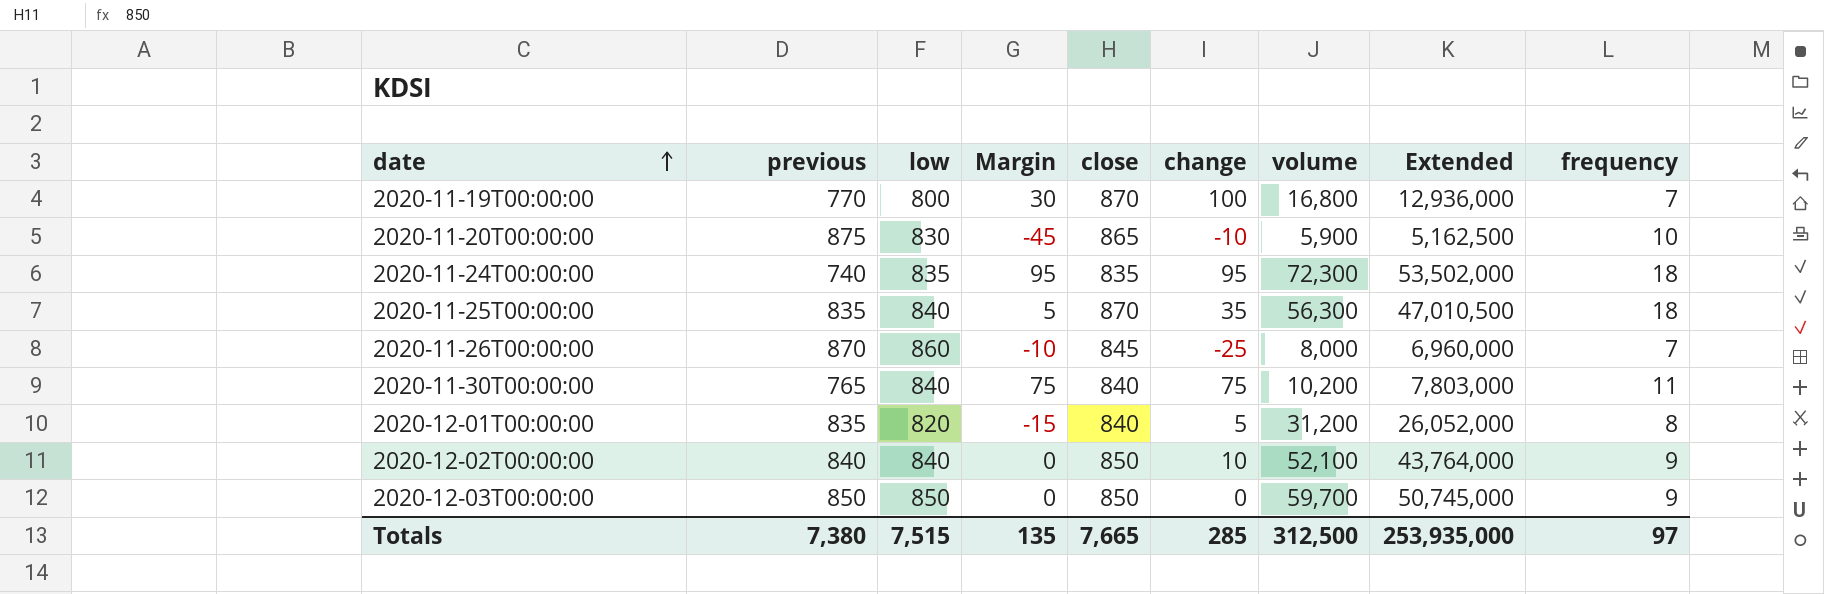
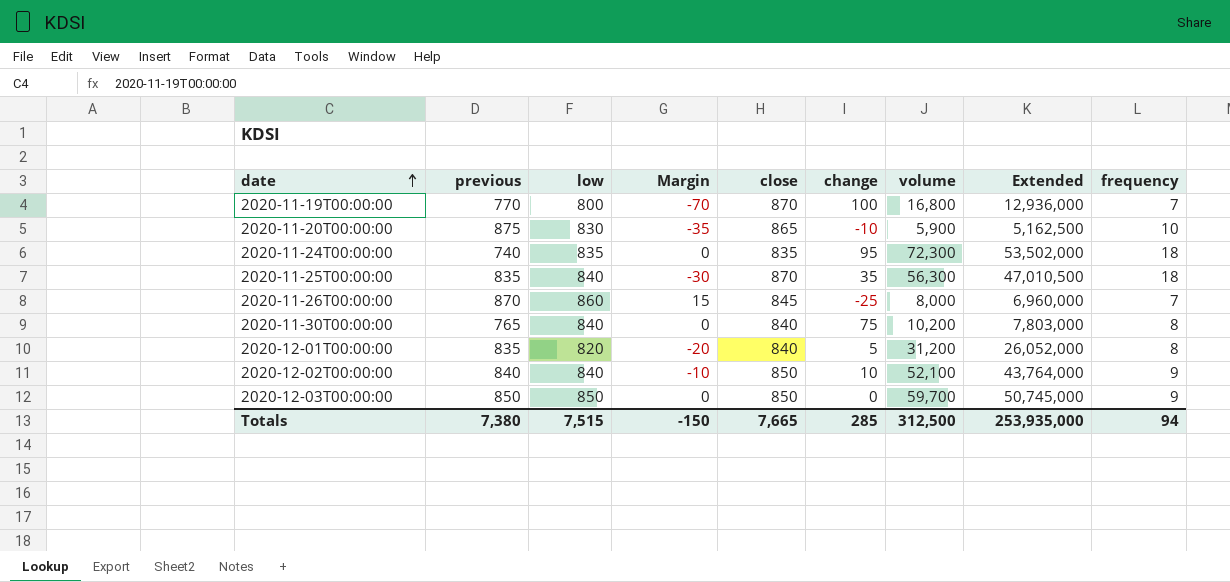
column Margin | formula: [low] - [previous] -> [low] - [close]
2020-11-30T00:00:00 | frequency: 11 -> 8
Totals | Margin: 135 -> -150
Totals | frequency: 97 -> 94

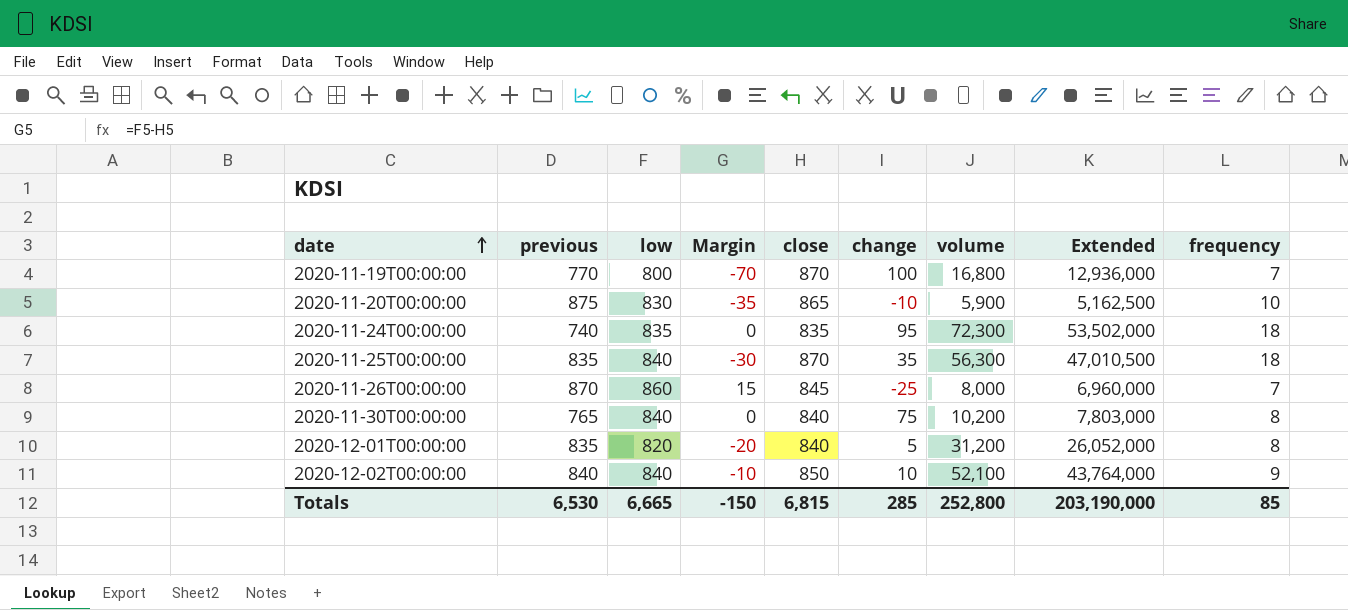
row 2020-12-03T00:00:00: 850 | 850 | 0 | 850 | 0 | 59,700 | 50,745,000 | 9 -> none
Totals | previous: 7,380 -> 6,530
Totals | low: 7,515 -> 6,665
Totals | close: 7,665 -> 6,815
Totals | volume: 312,500 -> 252,800
Totals | Extended: 253,935,000 -> 203,190,000
Totals | frequency: 94 -> 85

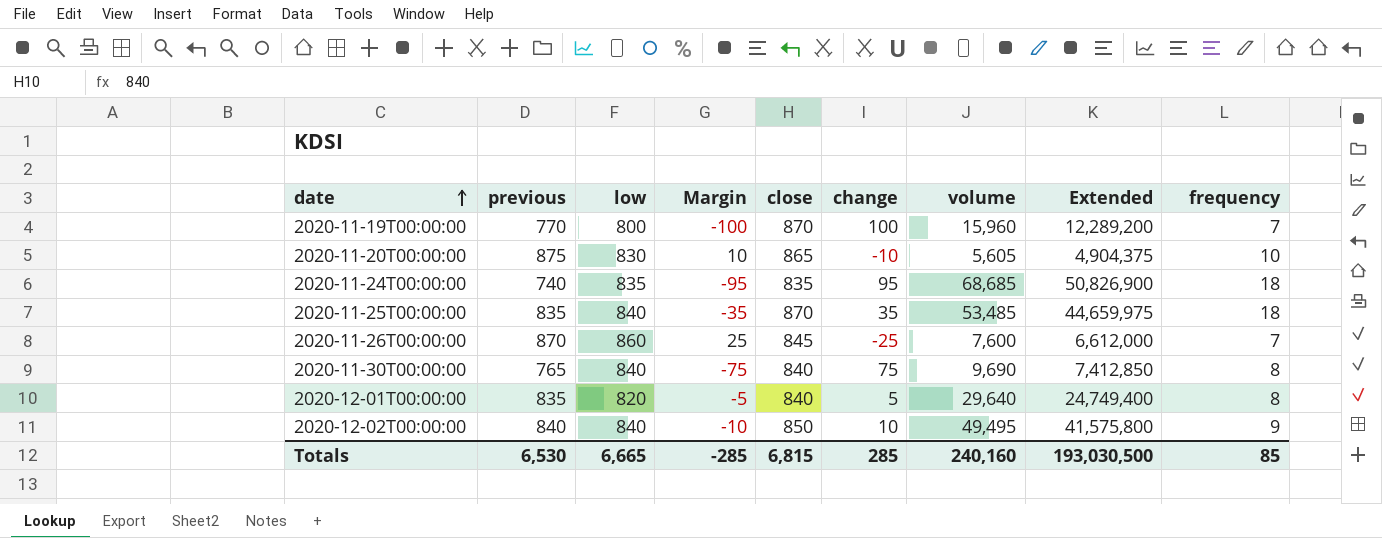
column Margin | formula: [low] - [close] -> [previous] - [close]
2020-11-19T00:00:00 | volume: 16,800 -> 15,960
2020-11-19T00:00:00 | Extended: 12,936,000 -> 12,289,200
2020-11-20T00:00:00 | volume: 5,900 -> 5,605
2020-11-20T00:00:00 | Extended: 5,162,500 -> 4,904,375
2020-11-24T00:00:00 | volume: 72,300 -> 68,685
2020-11-24T00:00:00 | Extended: 53,502,000 -> 50,826,900
2020-11-25T00:00:00 | volume: 56,300 -> 53,485
2020-11-25T00:00:00 | Extended: 47,010,500 -> 44,659,975
2020-11-26T00:00:00 | volume: 8,000 -> 7,600
2020-11-26T00:00:00 | Extended: 6,960,000 -> 6,612,000
2020-11-30T00:00:00 | volume: 10,200 -> 9,690
2020-11-30T00:00:00 | Extended: 7,803,000 -> 7,412,850
2020-12-01T00:00:00 | volume: 31,200 -> 29,640
2020-12-01T00:00:00 | Extended: 26,052,000 -> 24,749,400
2020-12-02T00:00:00 | volume: 52,100 -> 49,495
2020-12-02T00:00:00 | Extended: 43,764,000 -> 41,575,800
Totals | Margin: -150 -> -285
Totals | volume: 252,800 -> 240,160
Totals | Extended: 203,190,000 -> 193,030,500

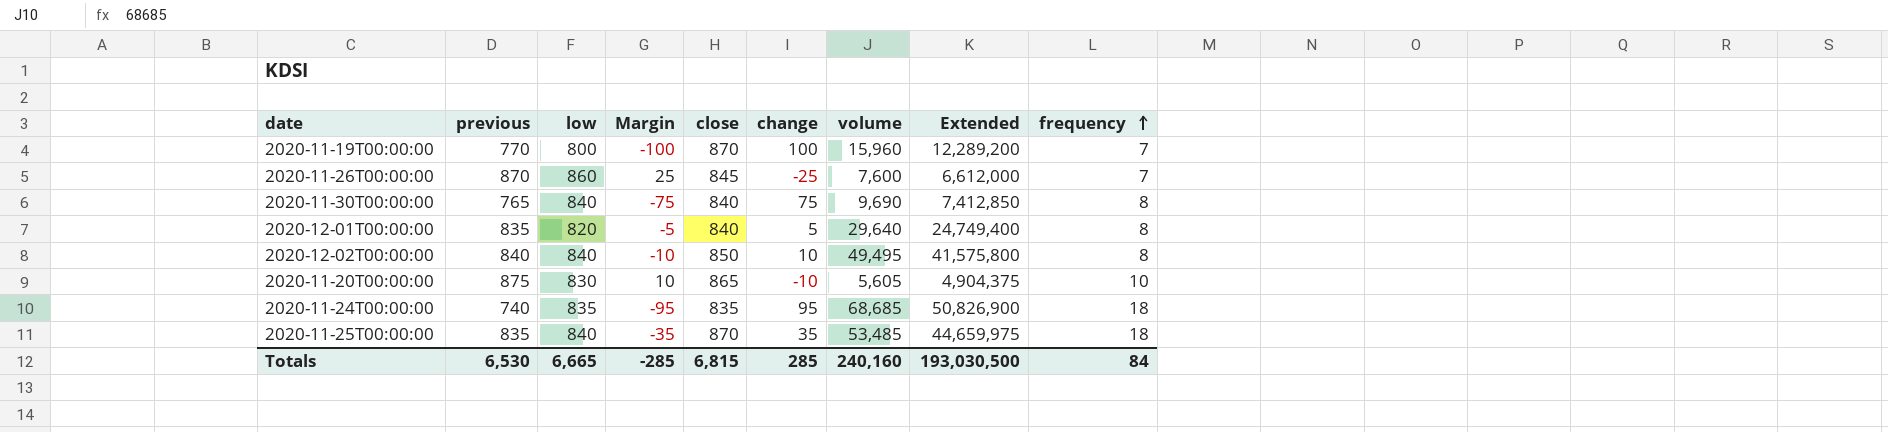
row order: date ascending -> frequency ascending
2020-12-02T00:00:00 | frequency: 9 -> 8
Totals | frequency: 85 -> 84

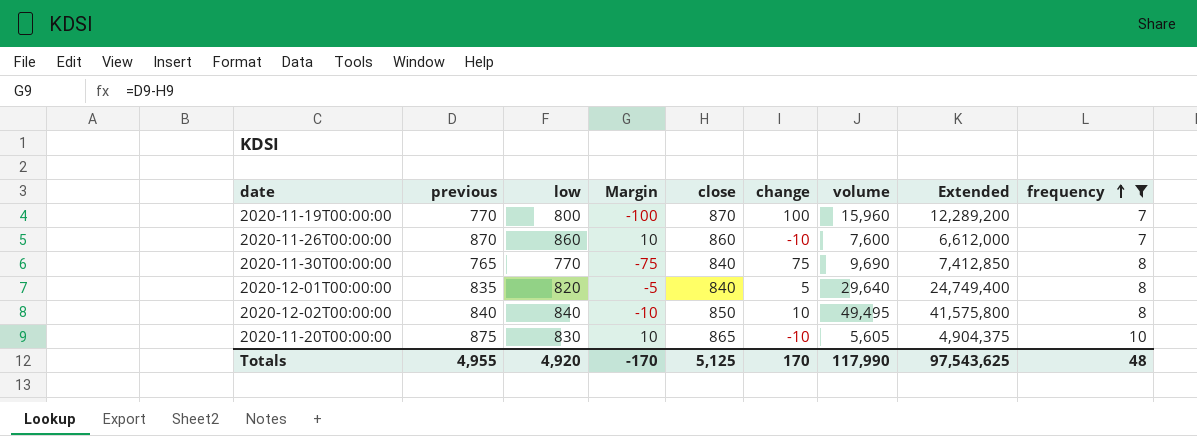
filter: none -> frequency != 18
2020-11-26T00:00:00 | Margin: 25 -> 10
2020-11-26T00:00:00 | close: 845 -> 860
2020-11-26T00:00:00 | change: -25 -> -10
2020-11-30T00:00:00 | low: 840 -> 770
Totals | previous: 6,530 -> 4,955
Totals | low: 6,665 -> 4,920
Totals | Margin: -285 -> -170
Totals | close: 6,815 -> 5,125
Totals | change: 285 -> 170
Totals | volume: 240,160 -> 117,990
Totals | Extended: 193,030,500 -> 97,543,625
Totals | frequency: 84 -> 48

